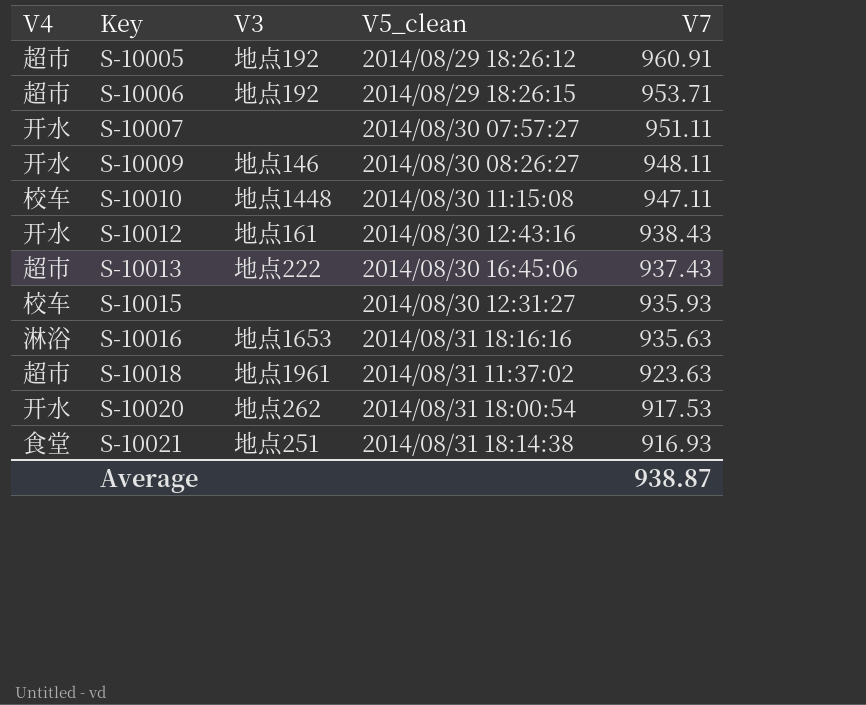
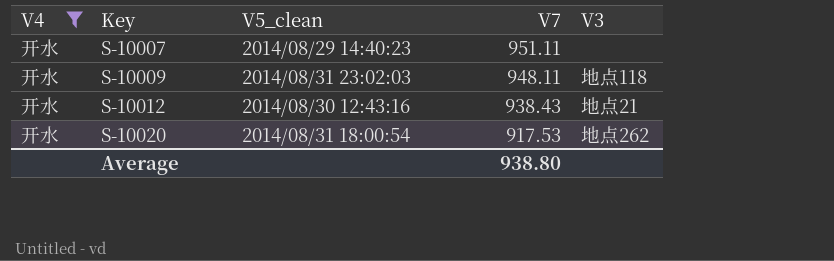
filter: none -> V4 = 开水
column V3 | position: 3 -> 5
S-10007 | V5_clean: 2014/08/30 07:57:27 -> 2014/08/29 14:40:23
S-10009 | V5_clean: 2014/08/30 08:26:27 -> 2014/08/31 23:02:03
S-10009 | V3: 地点146 -> 地点118
S-10012 | V3: 地点161 -> 地点21
Average | V7: 938.87 -> 938.80

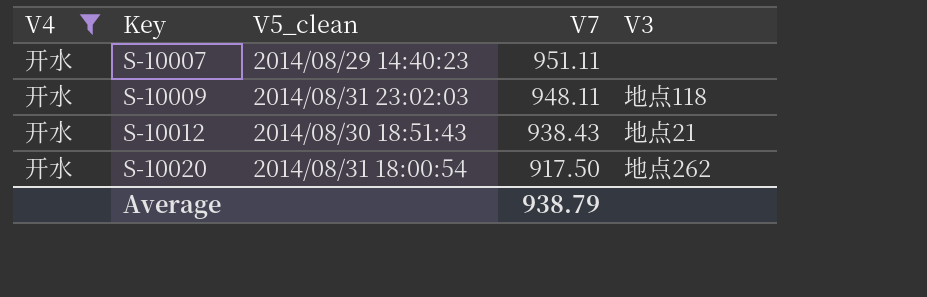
S-10012 | V5_clean: 2014/08/30 12:43:16 -> 2014/08/30 18:51:43
S-10020 | V7: 917.53 -> 917.50
Average | V7: 938.80 -> 938.79

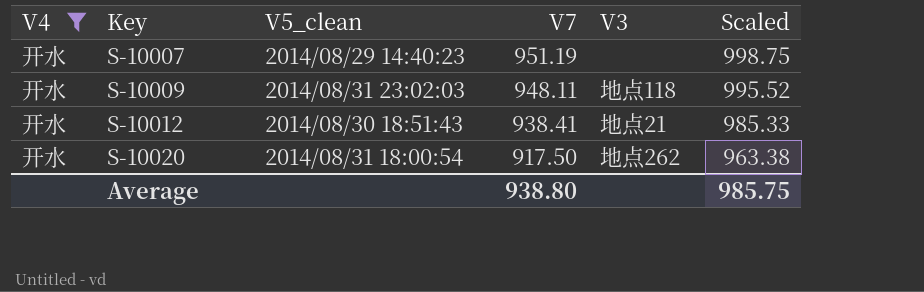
column Scaled | formula: none -> [V7] * 1.05
S-10007 | V7: 951.11 -> 951.19
S-10012 | V7: 938.43 -> 938.41
Average | V7: 938.79 -> 938.80

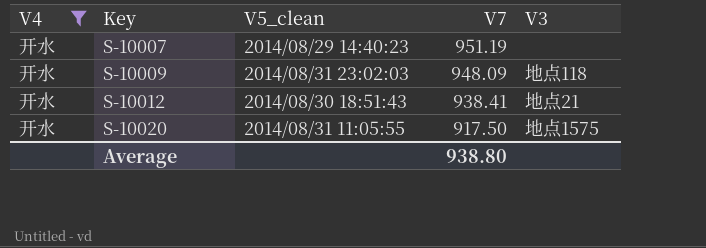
column Scaled | formula: [V7] * 1.05 -> none
S-10009 | V7: 948.11 -> 948.09
S-10020 | V5_clean: 2014/08/31 18:00:54 -> 2014/08/31 11:05:55
S-10020 | V3: 地点262 -> 地点1575

